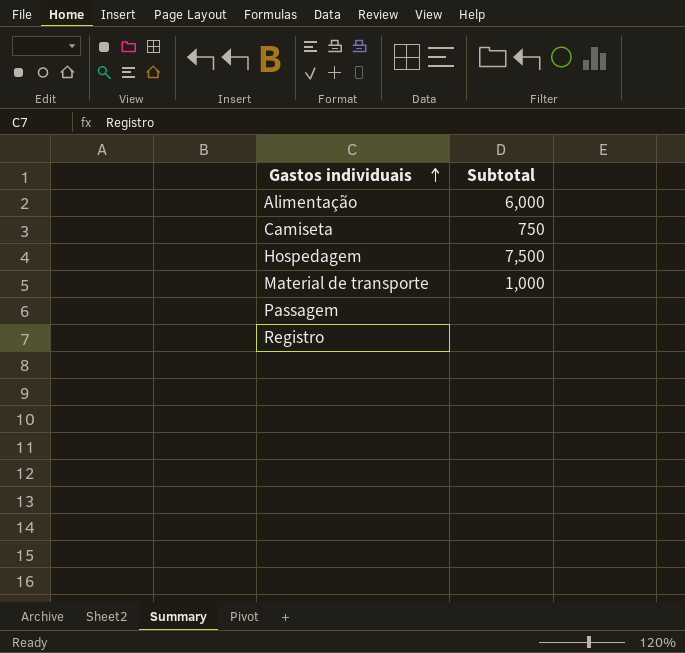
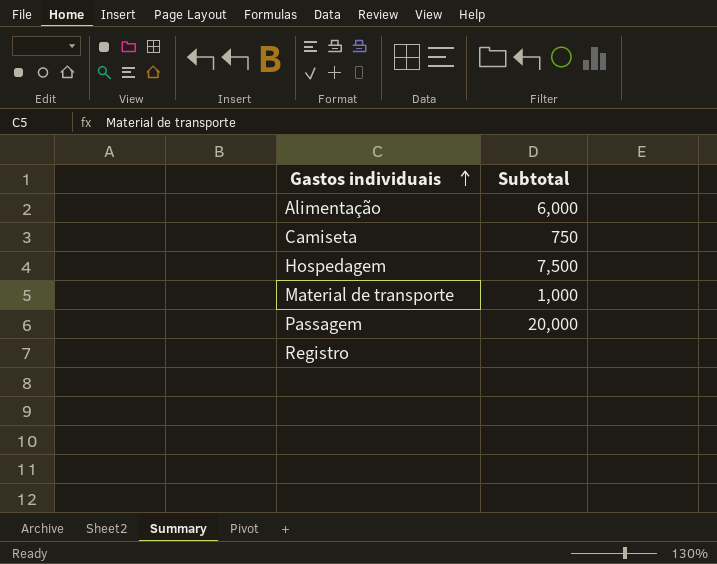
Passagem | Subtotal: none -> 20,000

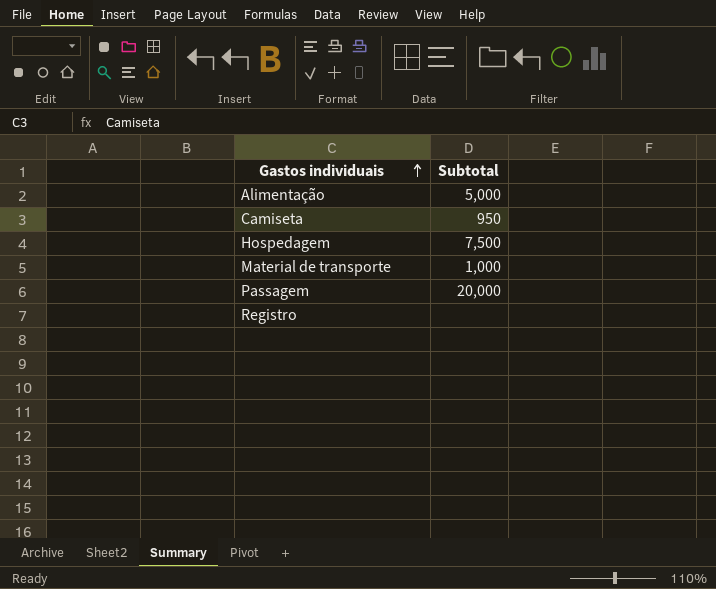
Alimentação | Subtotal: 6,000 -> 5,000
Camiseta | Subtotal: 750 -> 950

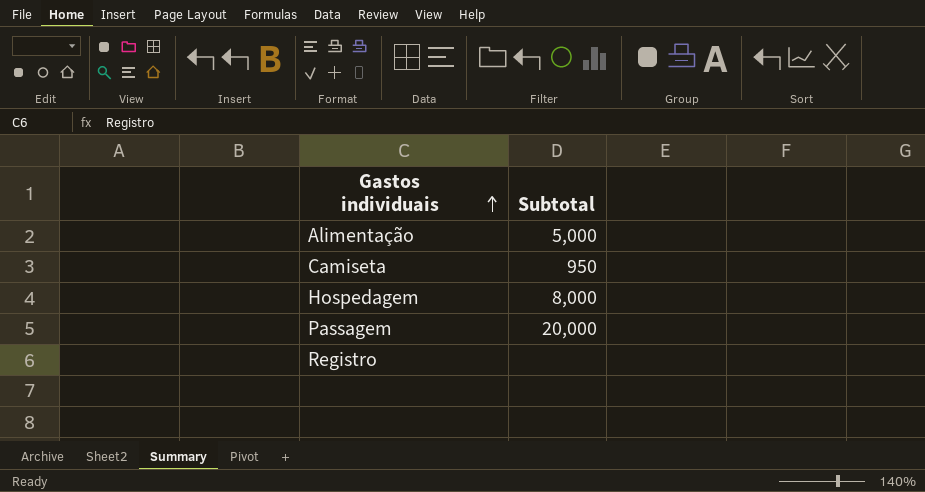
row Material de transporte: 1,000 -> none
Hospedagem | Subtotal: 7,500 -> 8,000

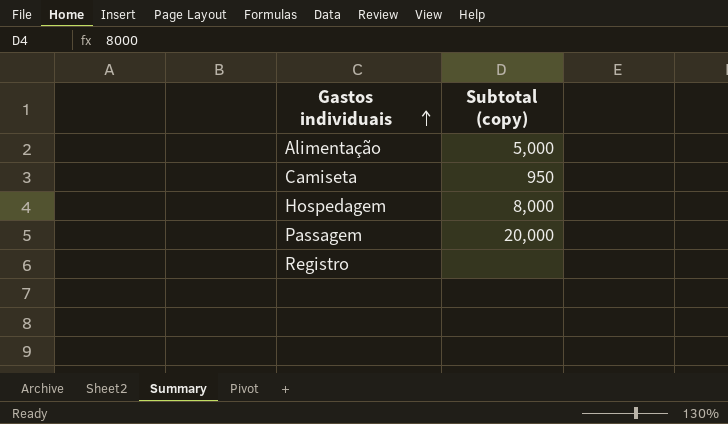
column name: Subtotal -> Subtotal (copy)

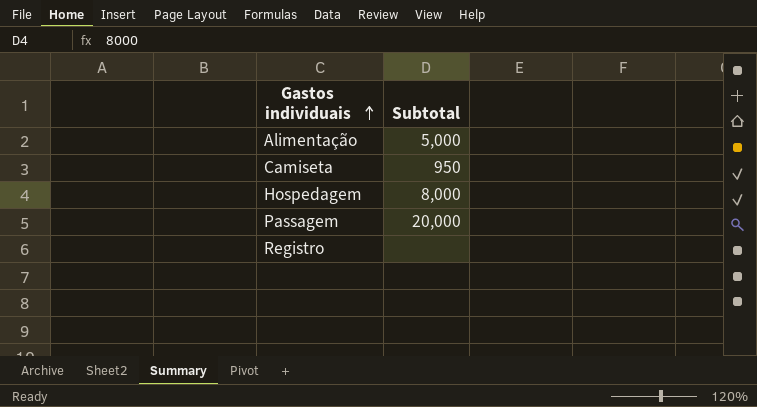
column name: Subtotal (copy) -> Subtotal

